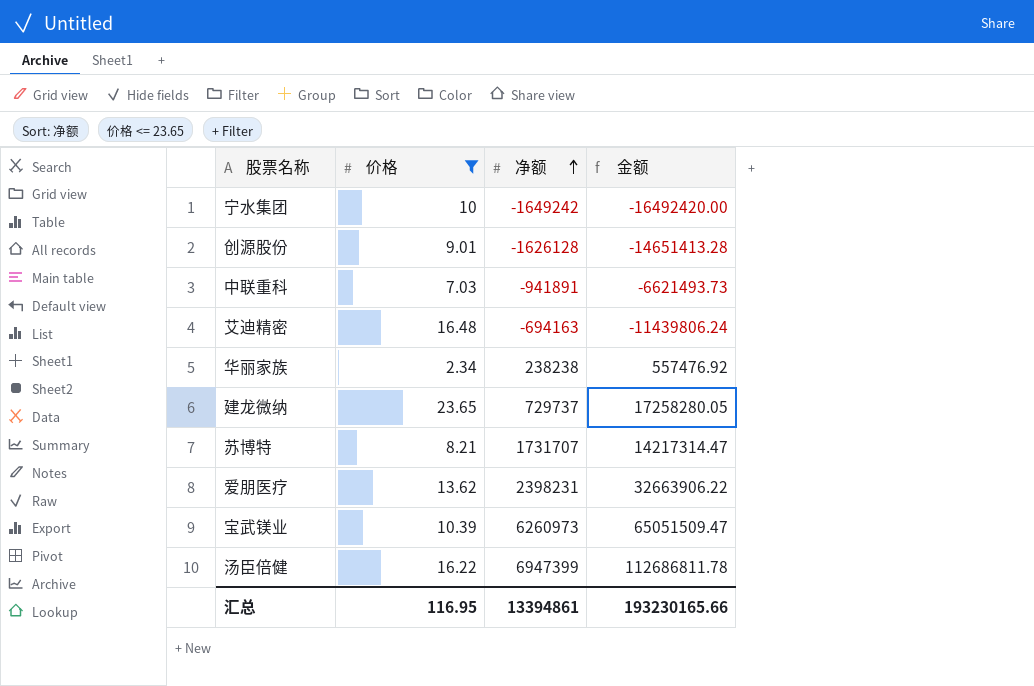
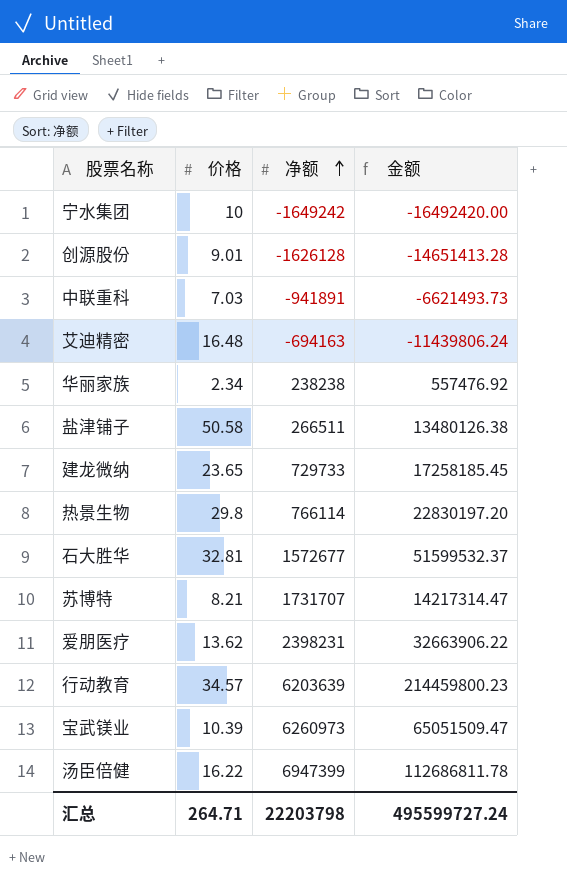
filter: 价格 <= 23.65 -> none
建龙微纳 | 净额: 729737 -> 729733
建龙微纳 | 金额: 17258280.05 -> 17258185.45
汇总 | 价格: 116.95 -> 264.71
汇总 | 净额: 13394861 -> 22203798
汇总 | 金额: 193230165.66 -> 495599727.24

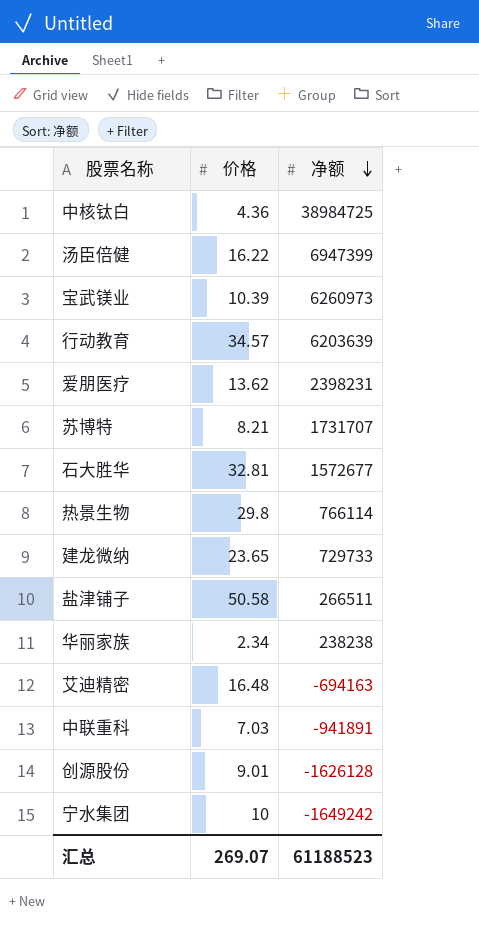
row order: 净额 ascending -> 净额 descending
column 金额 | formula: [价格] * [净额] -> none
row 中核钛白: none -> 4.36 | 38984725
汇总 | 价格: 264.71 -> 269.07
汇总 | 净额: 22203798 -> 61188523

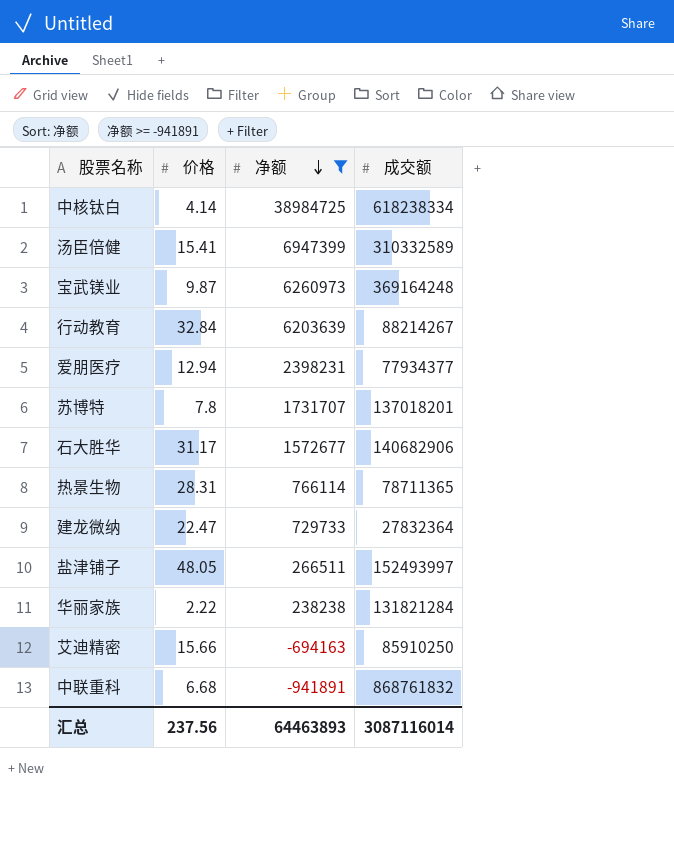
filter: none -> 净额 >= -941891
column 成交额 | position: none -> 4
中核钛白 | 价格: 4.36 -> 4.14
汤臣倍健 | 价格: 16.22 -> 15.41
宝武镁业 | 价格: 10.39 -> 9.87
行动教育 | 价格: 34.57 -> 32.84
爱朋医疗 | 价格: 13.62 -> 12.94
苏博特 | 价格: 8.21 -> 7.8
石大胜华 | 价格: 32.81 -> 31.17
热景生物 | 价格: 29.8 -> 28.31
建龙微纳 | 价格: 23.65 -> 22.47
盐津铺子 | 价格: 50.58 -> 48.05
华丽家族 | 价格: 2.34 -> 2.22
艾迪精密 | 价格: 16.48 -> 15.66
中联重科 | 价格: 7.03 -> 6.68
汇总 | 价格: 269.07 -> 237.56
汇总 | 净额: 61188523 -> 64463893

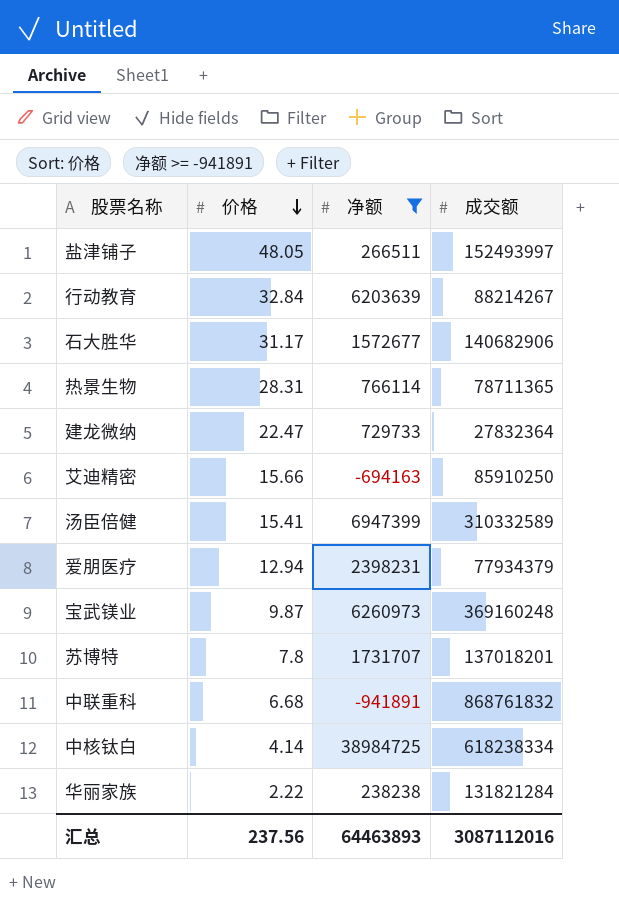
row order: 净额 descending -> 价格 descending
爱朋医疗 | 成交额: 77934377 -> 77934379
宝武镁业 | 成交额: 369164248 -> 369160248
汇总 | 成交额: 3087116014 -> 3087112016

